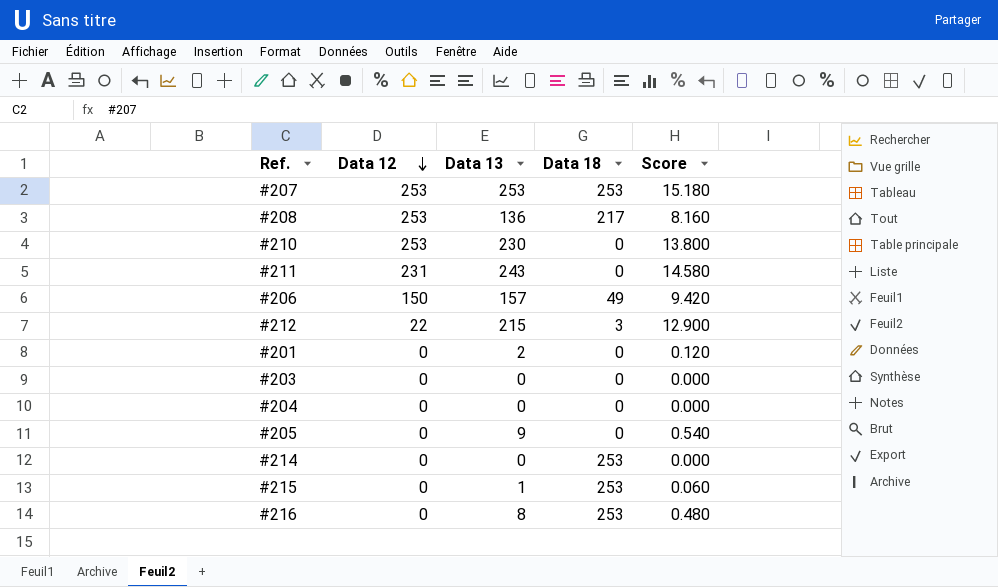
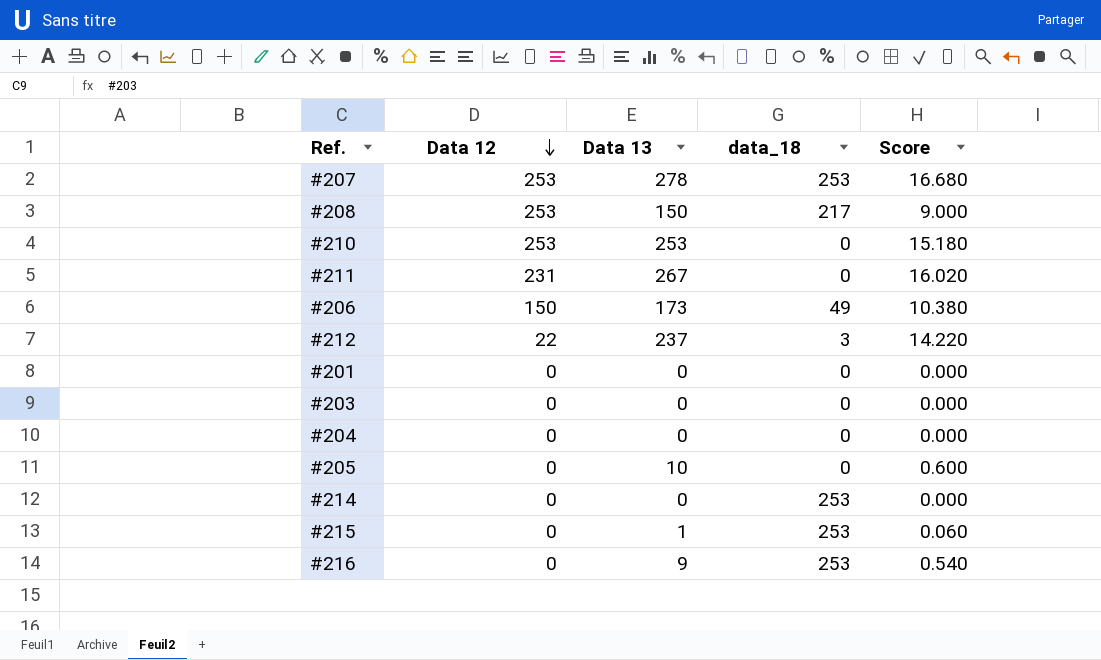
column name: Data 18 -> data_18
#207 | Data 13: 253 -> 278
#207 | Score: 15.180 -> 16.680
#208 | Data 13: 136 -> 150
#208 | Score: 8.160 -> 9.000
#210 | Data 13: 230 -> 253
#210 | Score: 13.800 -> 15.180
#211 | Data 13: 243 -> 267
#211 | Score: 14.580 -> 16.020
#206 | Data 13: 157 -> 173
#206 | Score: 9.420 -> 10.380
#212 | Data 13: 215 -> 237
#212 | Score: 12.900 -> 14.220
#201 | Data 13: 2 -> 0
#201 | Score: 0.120 -> 0.000
#205 | Data 13: 9 -> 10
#205 | Score: 0.540 -> 0.600
#216 | Data 13: 8 -> 9
#216 | Score: 0.480 -> 0.540

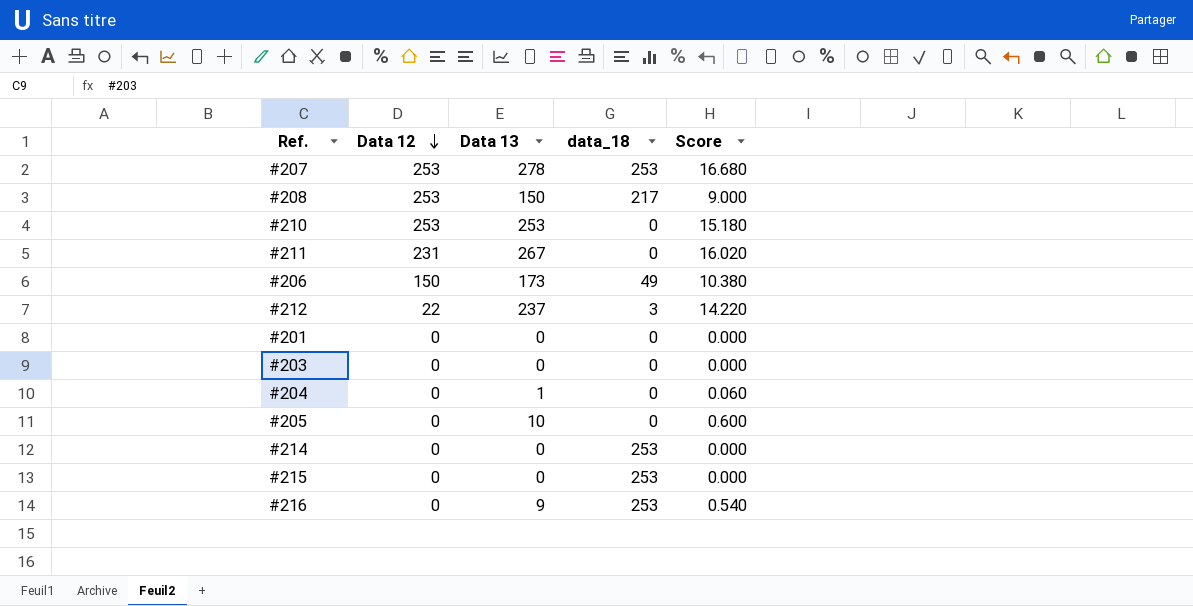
#204 | Data 13: 0 -> 1
#204 | Score: 0.000 -> 0.060
#215 | Data 13: 1 -> 0
#215 | Score: 0.060 -> 0.000

